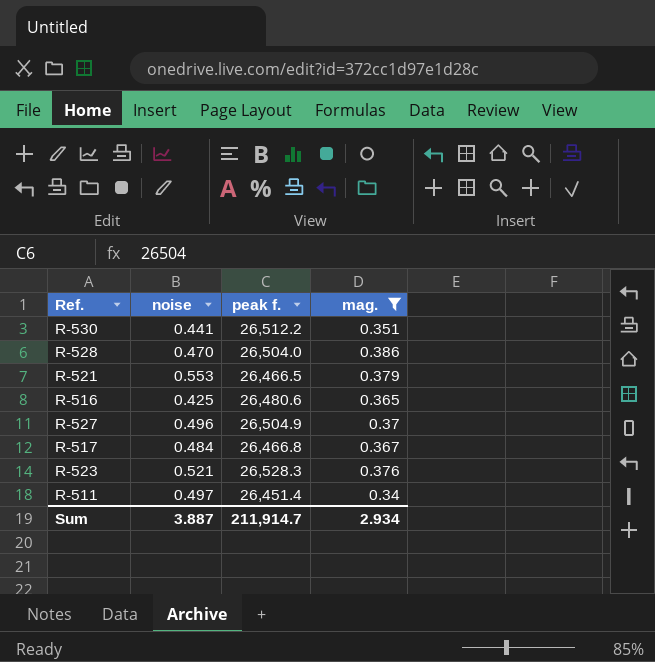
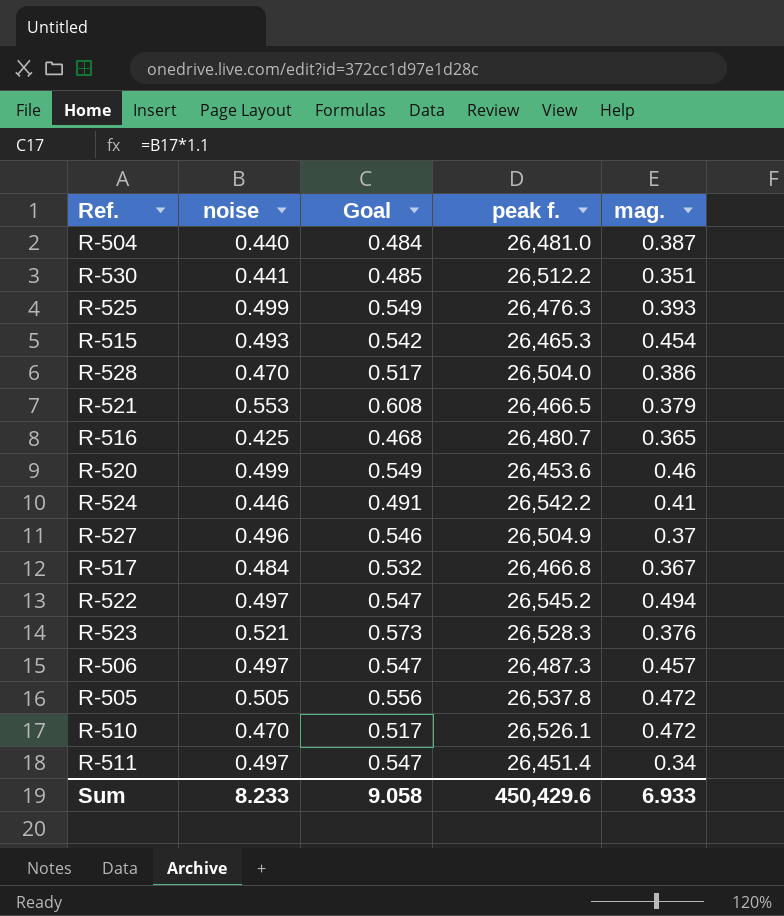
filter: mag. <= 0.386 -> none
column Goal | formula: none -> [noise] * 1.1
R-516 | peak f.: 26,480.6 -> 26,480.7
Sum | noise: 3.887 -> 8.233
Sum | peak f.: 211,914.7 -> 450,429.6
Sum | mag.: 2.934 -> 6.933

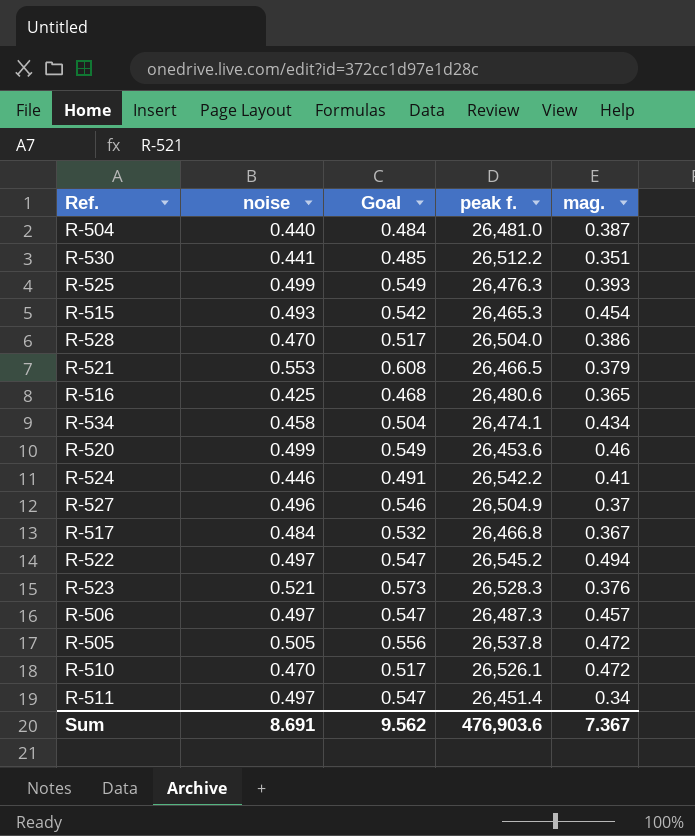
R-516 | peak f.: 26,480.7 -> 26,480.6
row R-534: none -> 0.458 | 0.504 | 26,474.1 | 0.434
Sum | noise: 8.233 -> 8.691
Sum | Goal: 9.058 -> 9.562
Sum | peak f.: 450,429.6 -> 476,903.6
Sum | mag.: 6.933 -> 7.367

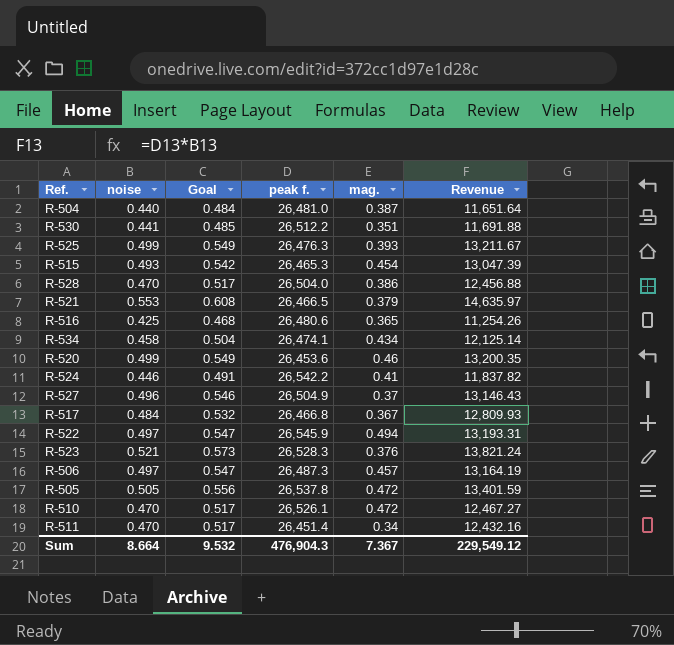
column Revenue | formula: none -> [noise] * [peak f.]
R-522 | peak f.: 26,545.2 -> 26,545.9
R-511 | noise: 0.497 -> 0.470
R-511 | Goal: 0.547 -> 0.517
Sum | noise: 8.691 -> 8.664
Sum | Goal: 9.562 -> 9.532
Sum | peak f.: 476,903.6 -> 476,904.3

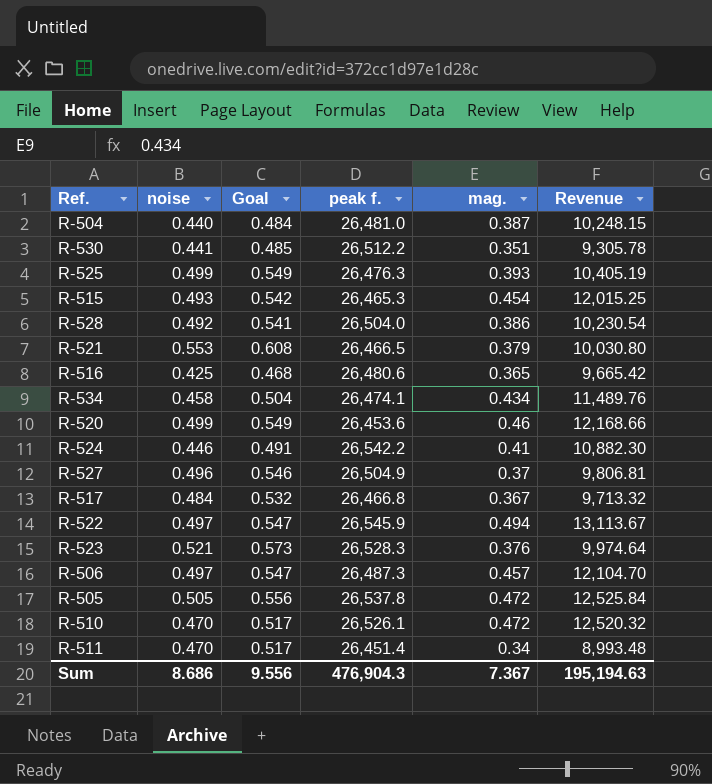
column Revenue | formula: [noise] * [peak f.] -> [peak f.] * [mag.]
R-528 | noise: 0.470 -> 0.492
R-528 | Goal: 0.517 -> 0.541
Sum | noise: 8.664 -> 8.686
Sum | Goal: 9.532 -> 9.556
Sum | Revenue: 229,549.12 -> 195,194.63

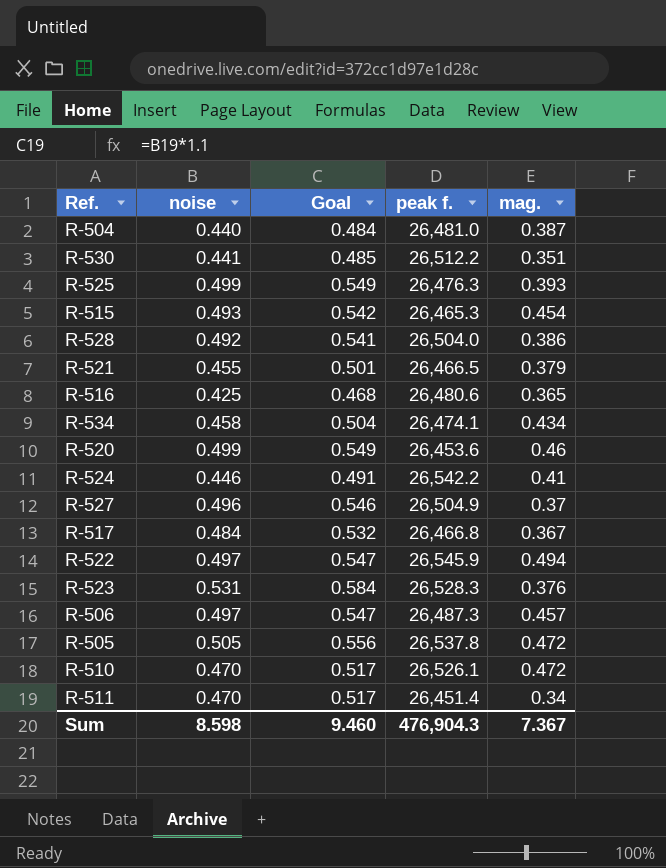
column Revenue | formula: [peak f.] * [mag.] -> none
R-521 | noise: 0.553 -> 0.455
R-521 | Goal: 0.608 -> 0.501
R-523 | noise: 0.521 -> 0.531
R-523 | Goal: 0.573 -> 0.584
Sum | noise: 8.686 -> 8.598
Sum | Goal: 9.556 -> 9.460

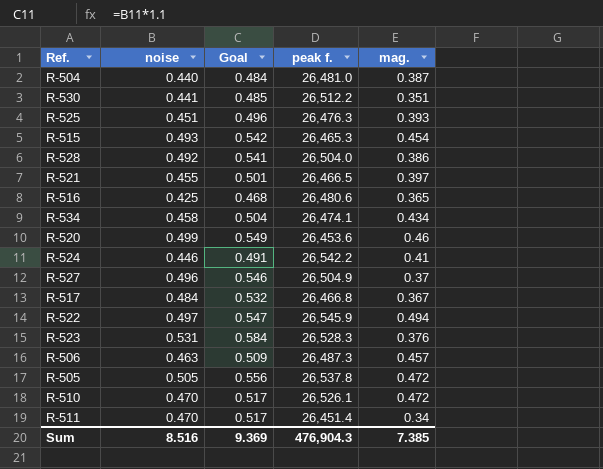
R-525 | noise: 0.499 -> 0.451
R-525 | Goal: 0.549 -> 0.496
R-521 | mag.: 0.379 -> 0.397
R-506 | noise: 0.497 -> 0.463
R-506 | Goal: 0.547 -> 0.509
Sum | noise: 8.598 -> 8.516
Sum | Goal: 9.460 -> 9.369
Sum | mag.: 7.367 -> 7.385

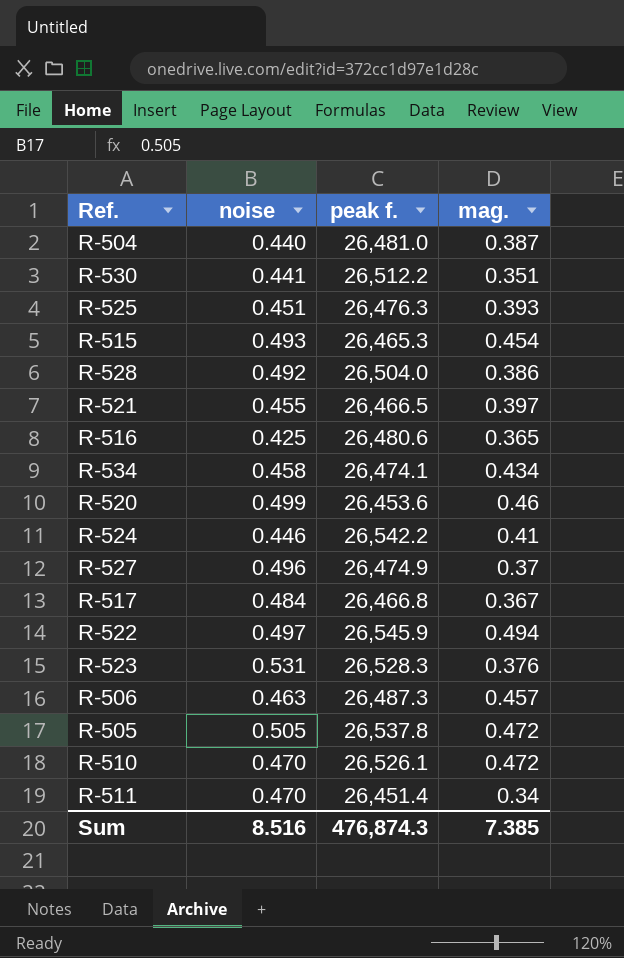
column Goal | formula: [noise] * 1.1 -> none
R-527 | peak f.: 26,504.9 -> 26,474.9
Sum | peak f.: 476,904.3 -> 476,874.3

